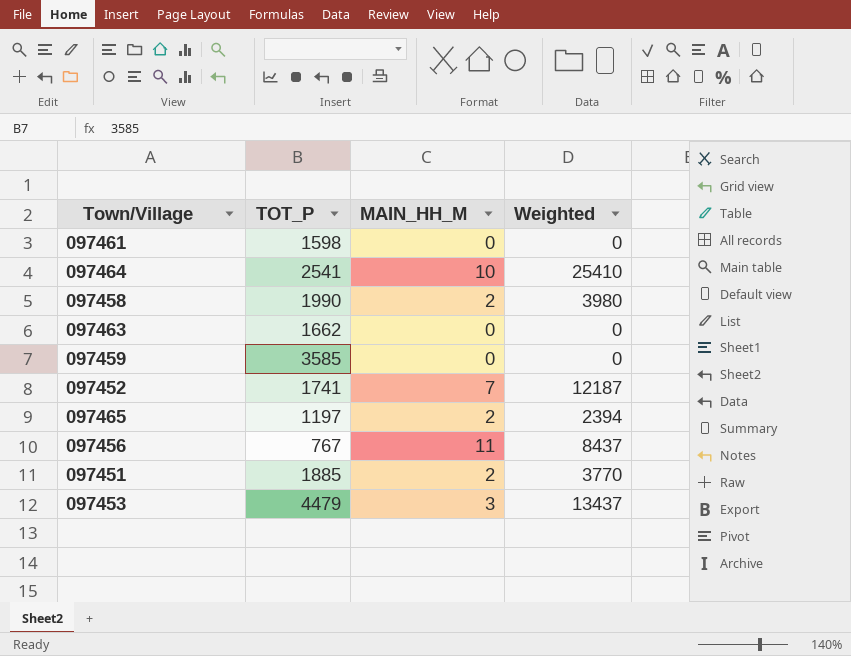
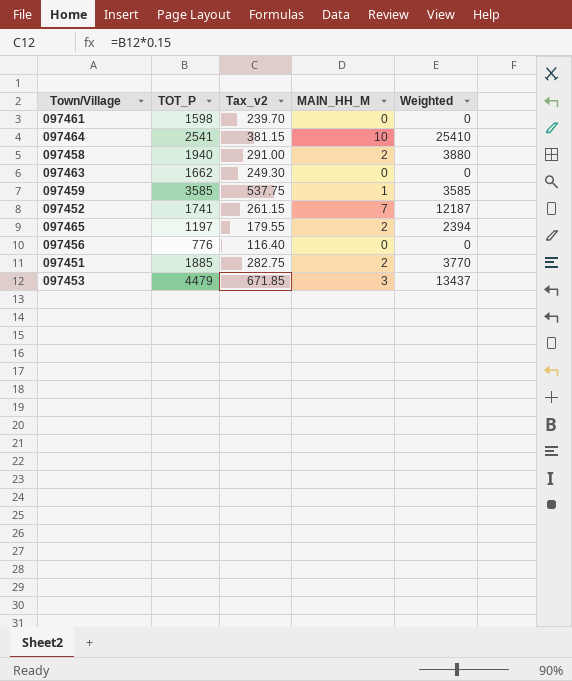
column Tax_v2 | formula: none -> [TOT_P] * 0.15
097458 | TOT_P: 1990 -> 1940
097458 | Weighted: 3980 -> 3880
097459 | MAIN_HH_M: 0 -> 1
097459 | Weighted: 0 -> 3585
097456 | TOT_P: 767 -> 776
097456 | MAIN_HH_M: 11 -> 0
097456 | Weighted: 8437 -> 0

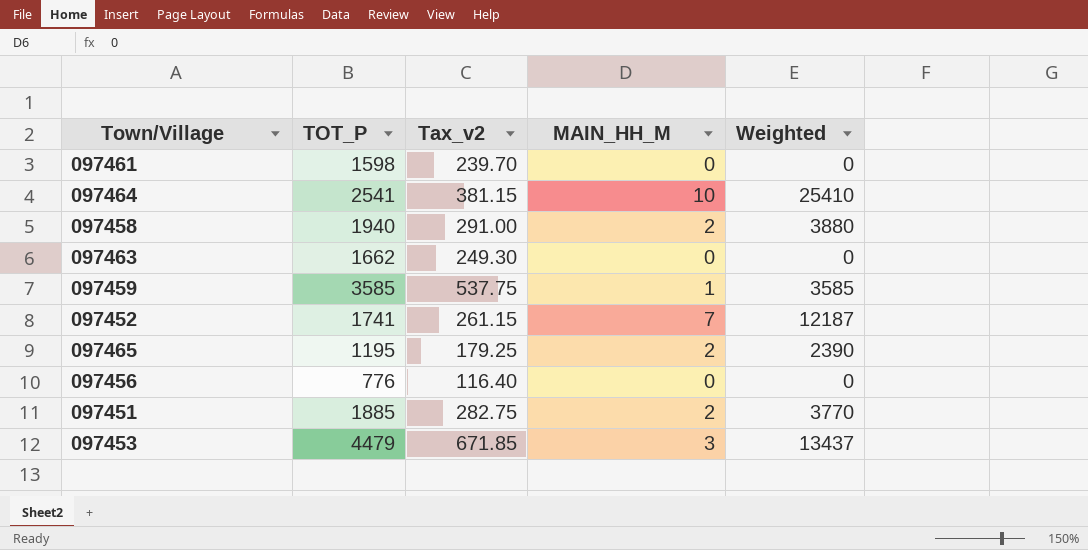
097465 | TOT_P: 1197 -> 1195
097465 | Tax_v2: 179.55 -> 179.25
097465 | Weighted: 2394 -> 2390

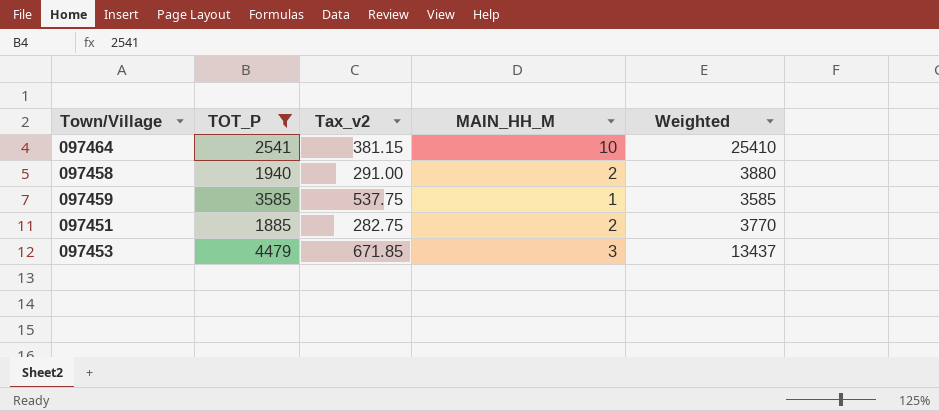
filter: none -> TOT_P >= 1885

